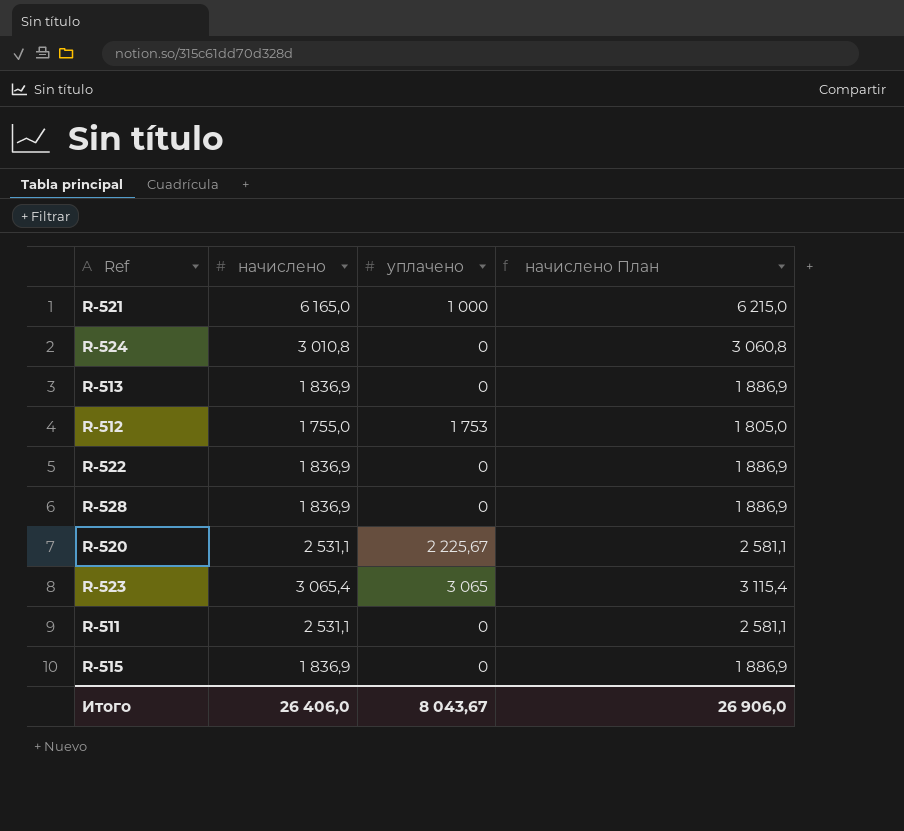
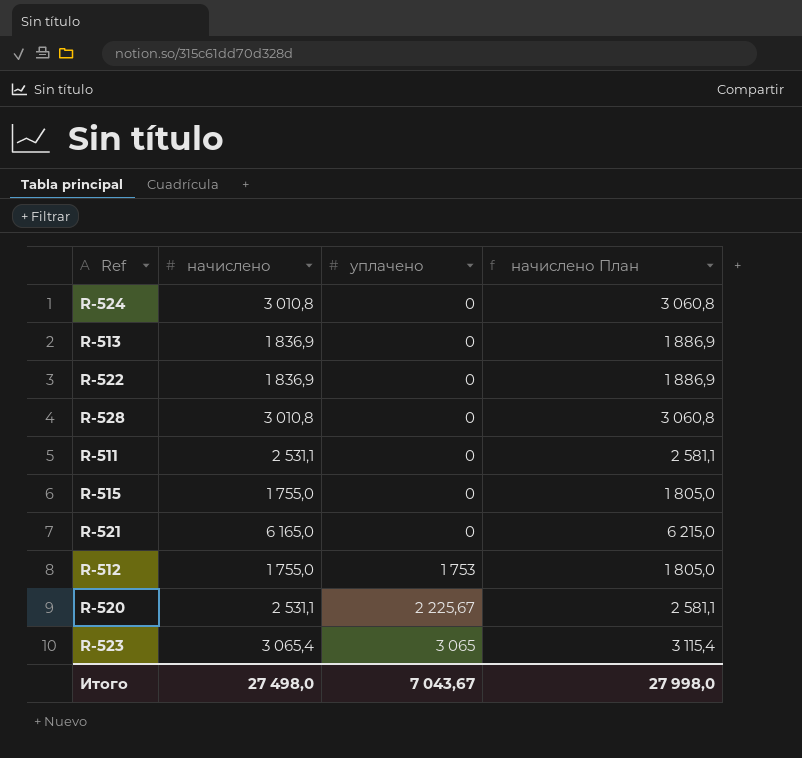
row order: none -> уплачено ascending
R-528 | начислено: 1 836,9 -> 3 010,8
R-528 | начислено План: 1 886,9 -> 3 060,8
R-515 | начислено: 1 836,9 -> 1 755,0
R-515 | начислено План: 1 886,9 -> 1 805,0
R-521 | уплачено: 1 000 -> 0
Итого | начислено: 26 406,0 -> 27 498,0
Итого | уплачено: 8 043,67 -> 7 043,67
Итого | начислено План: 26 906,0 -> 27 998,0

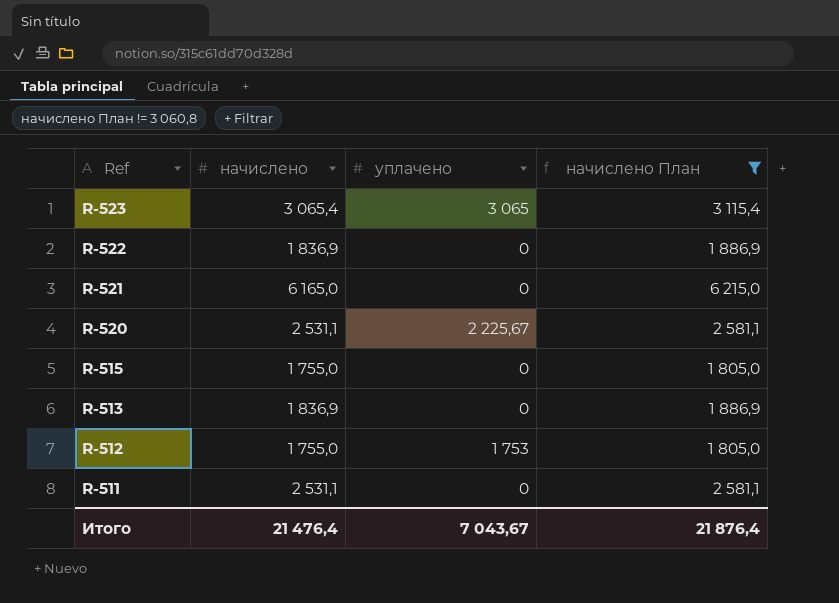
filter: none -> начислено План != 3 060,8
row order: уплачено ascending -> Ref descending
Итого | начислено: 27 498,0 -> 21 476,4
Итого | начислено План: 27 998,0 -> 21 876,4

